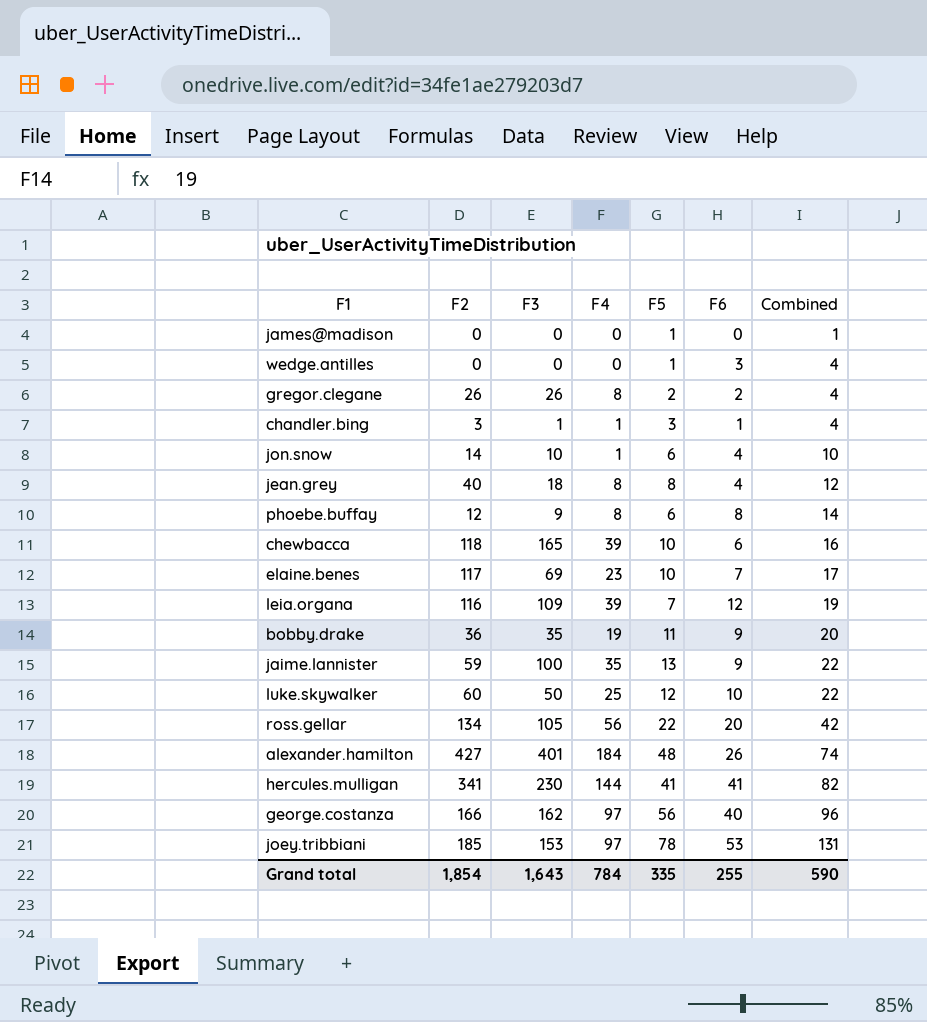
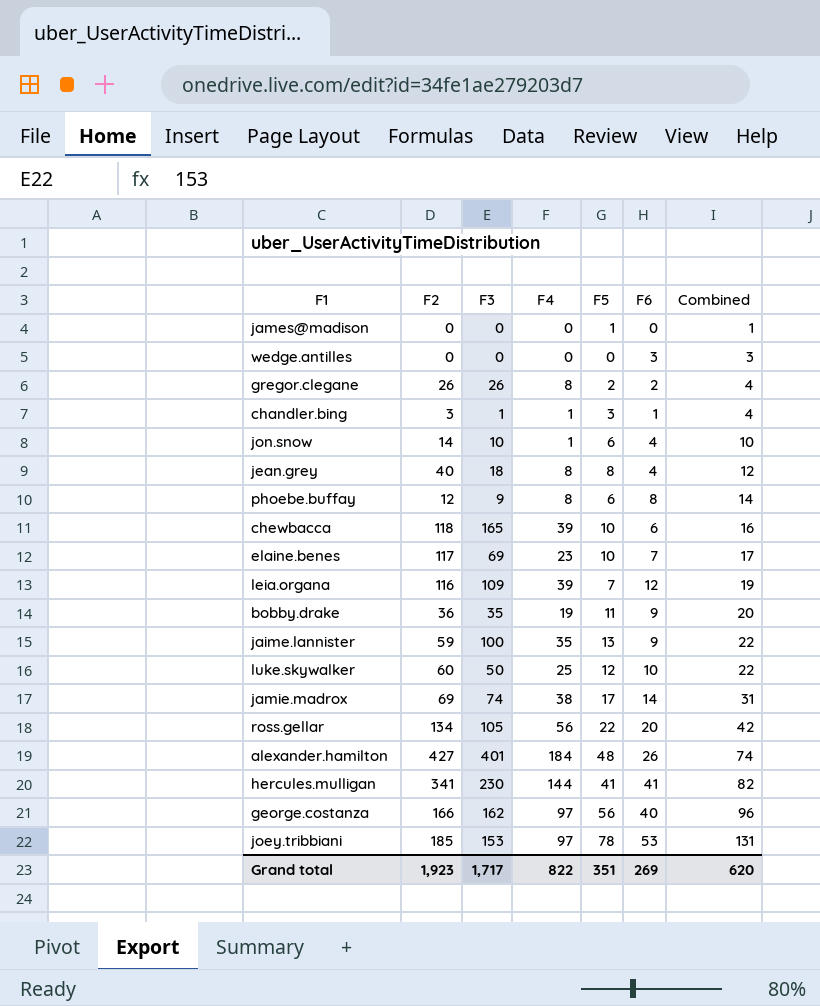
wedge.antilles | F5: 1 -> 0
wedge.antilles | Combined: 4 -> 3
row jamie.madrox: none -> 69 | 74 | 38 | 17 | 14 | 31
Grand total | F2: 1,854 -> 1,923
Grand total | F3: 1,643 -> 1,717
Grand total | F4: 784 -> 822
Grand total | F5: 335 -> 351
Grand total | F6: 255 -> 269
Grand total | Combined: 590 -> 620

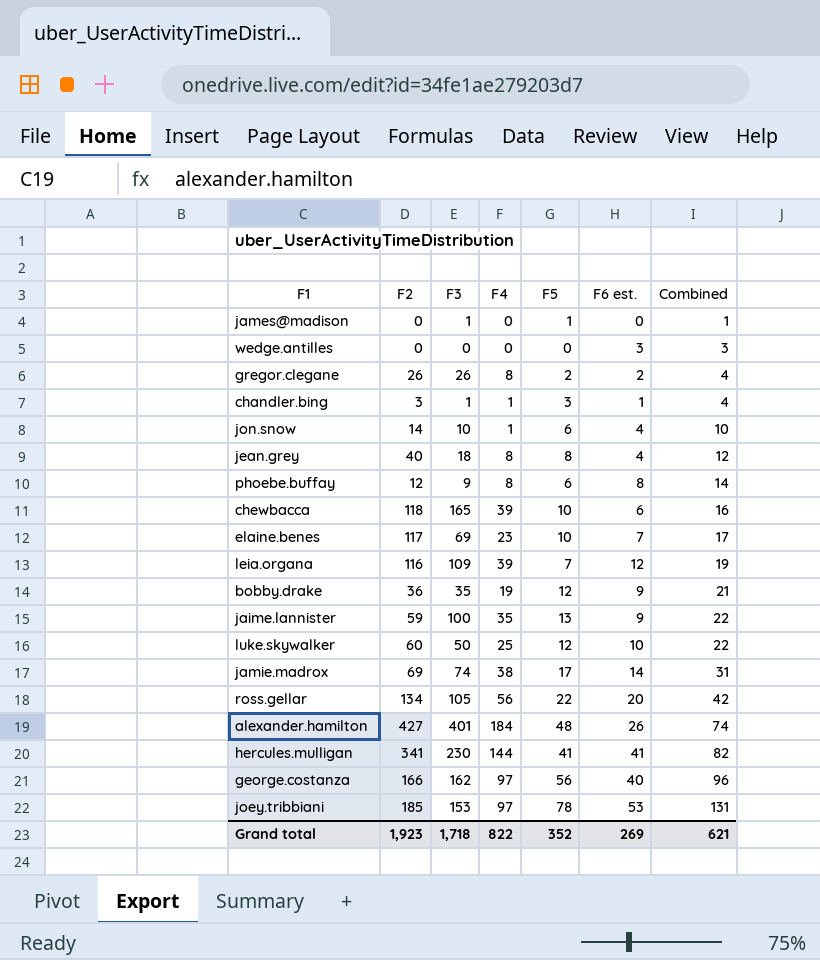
column name: F6 -> F6 est.
james@madison | F3: 0 -> 1
bobby.drake | F5: 11 -> 12
bobby.drake | Combined: 20 -> 21
Grand total | F3: 1,717 -> 1,718
Grand total | F5: 351 -> 352
Grand total | Combined: 620 -> 621

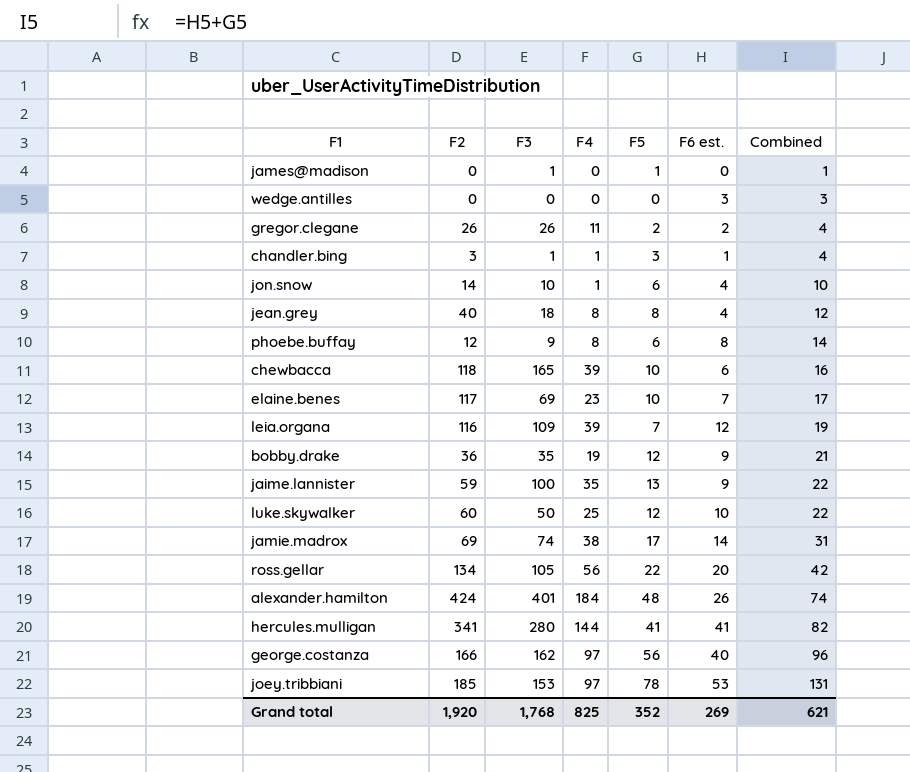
gregor.clegane | F4: 8 -> 11
alexander.hamilton | F2: 427 -> 424
hercules.mulligan | F3: 230 -> 280
Grand total | F2: 1,923 -> 1,920
Grand total | F3: 1,718 -> 1,768
Grand total | F4: 822 -> 825

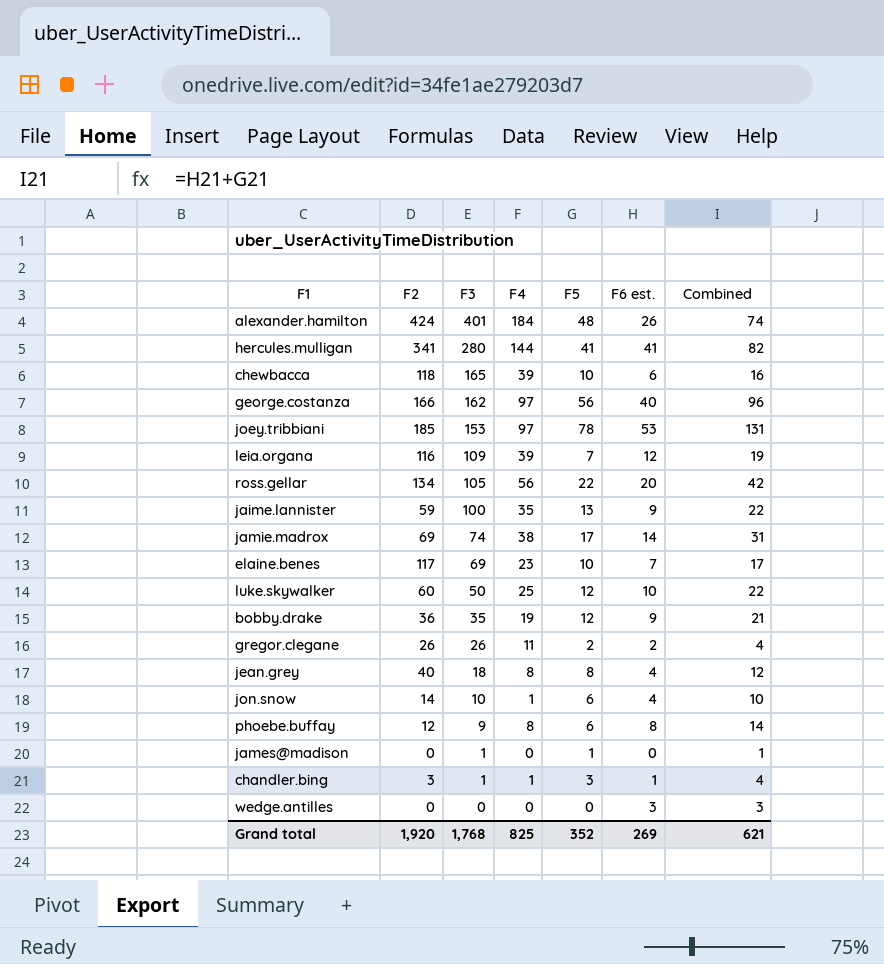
row order: Combined ascending -> F3 descending

